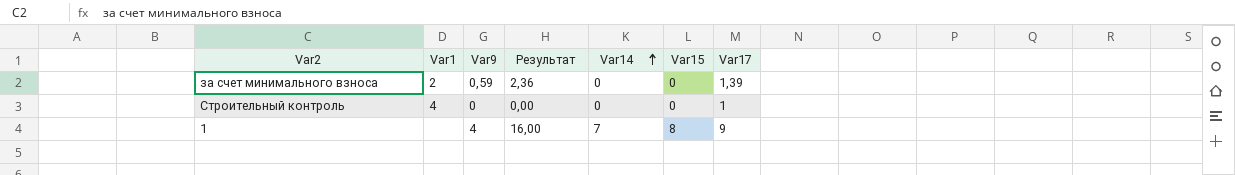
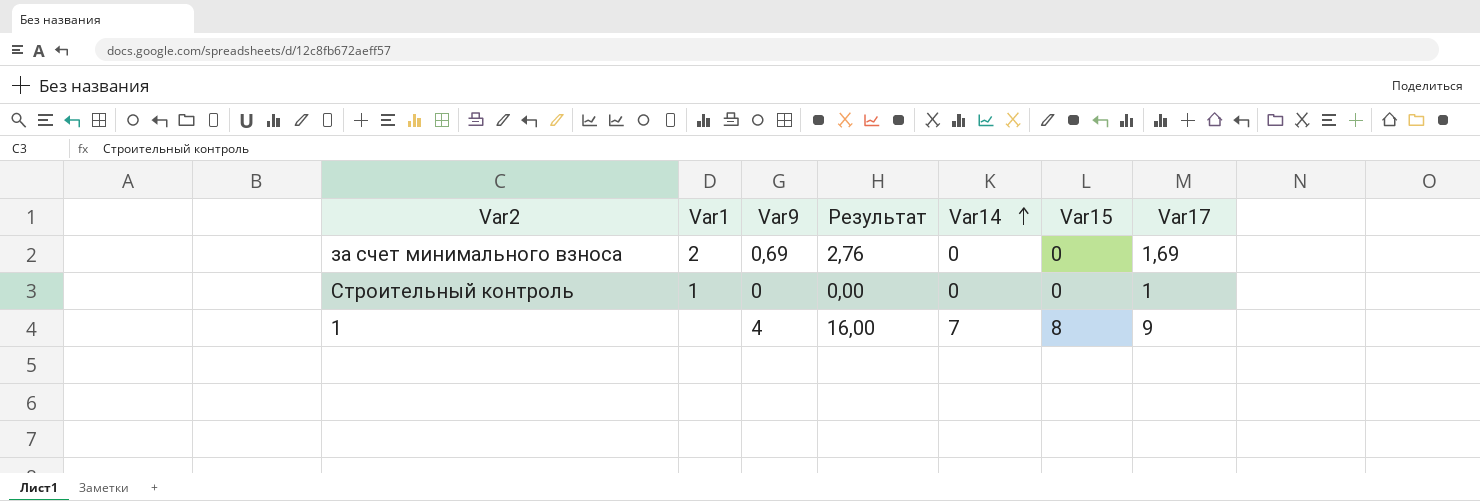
за счет минимального взноса | Var9: 0,59 -> 0,69
за счет минимального взноса | Результат: 2,36 -> 2,76
за счет минимального взноса | Var17: 1,39 -> 1,69
Строительный контроль | Var1: 4 -> 1

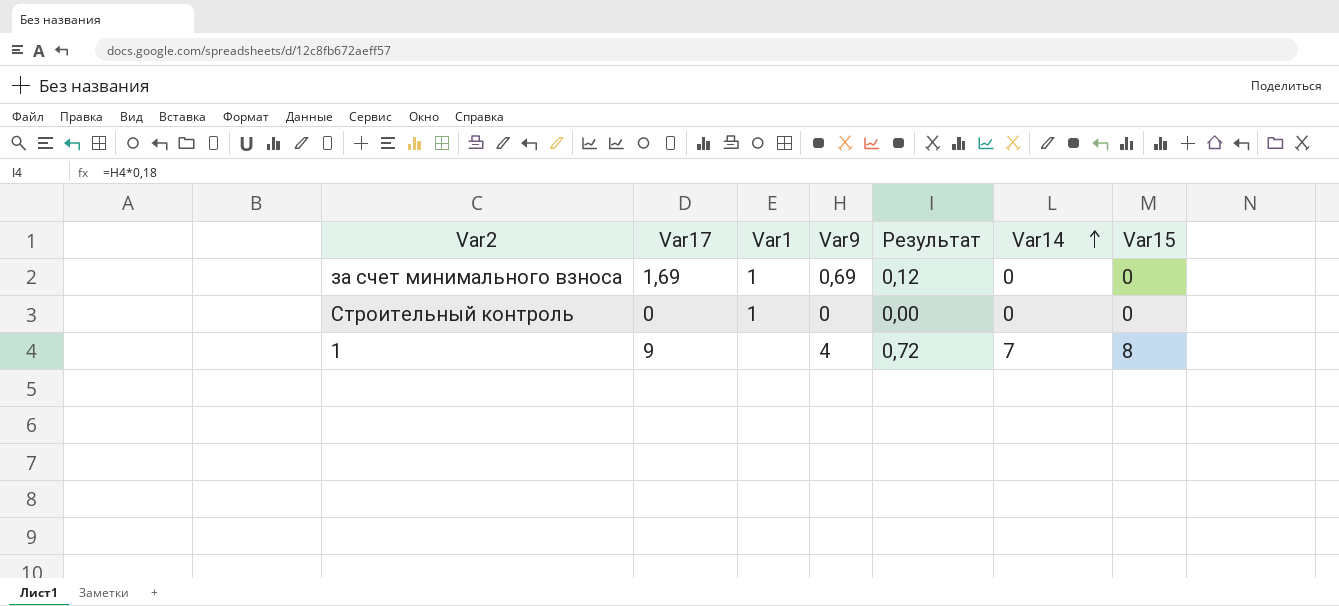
column Var17 | position: 7 -> 2
column Результат | formula: [Var9] * 4 -> [Var9] * 0,18
за счет минимального взноса | Var1: 2 -> 1
Строительный контроль | Var17: 1 -> 0

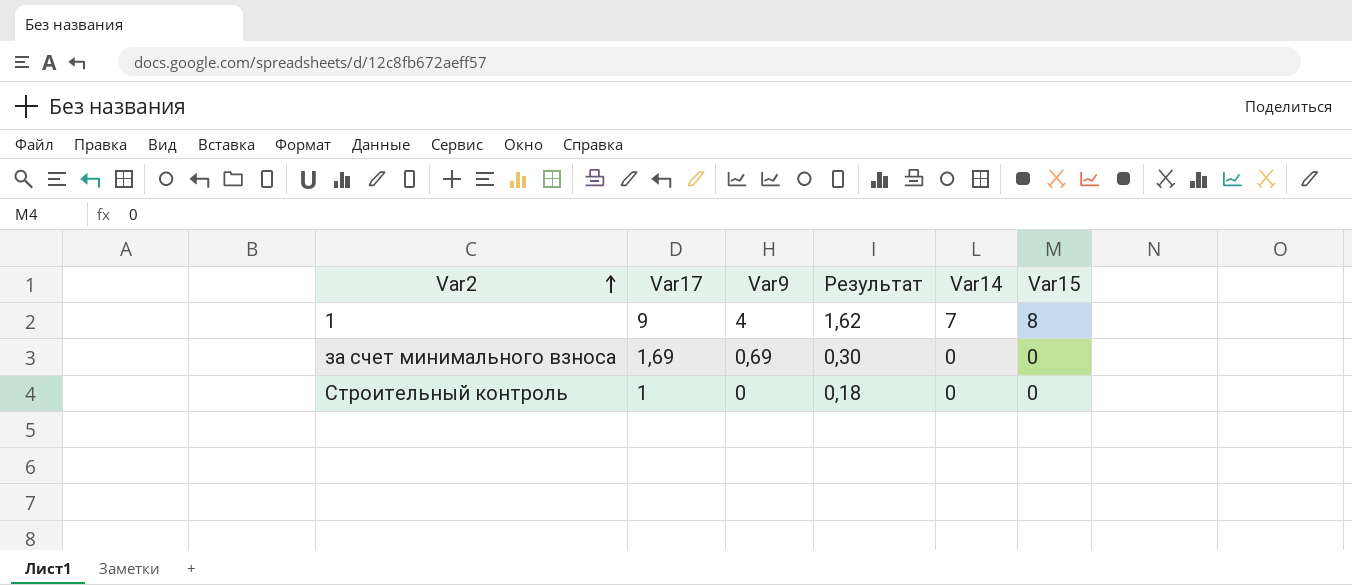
row order: Var14 ascending -> Var2 ascending
column Var1 | position: 3 -> none
column Результат | formula: [Var9] * 0,18 -> [Var17] * 0,18
Строительный контроль | Var17: 0 -> 1

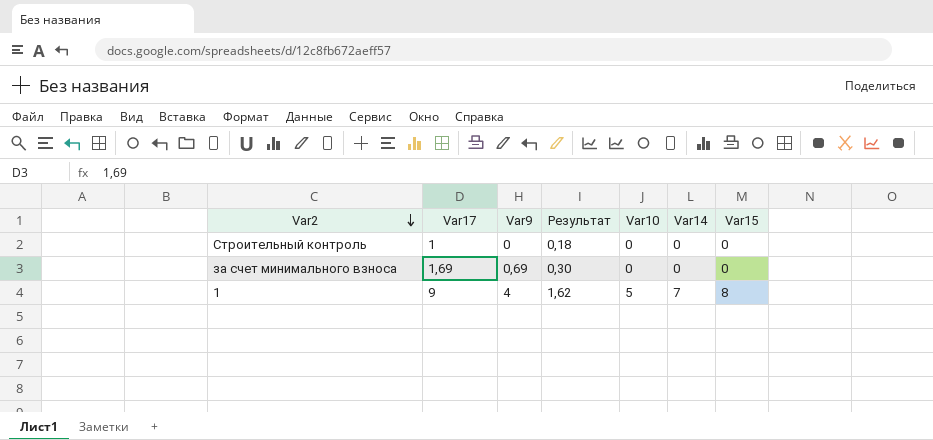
row order: Var2 ascending -> Var2 descending
column Var10 | position: none -> 5

